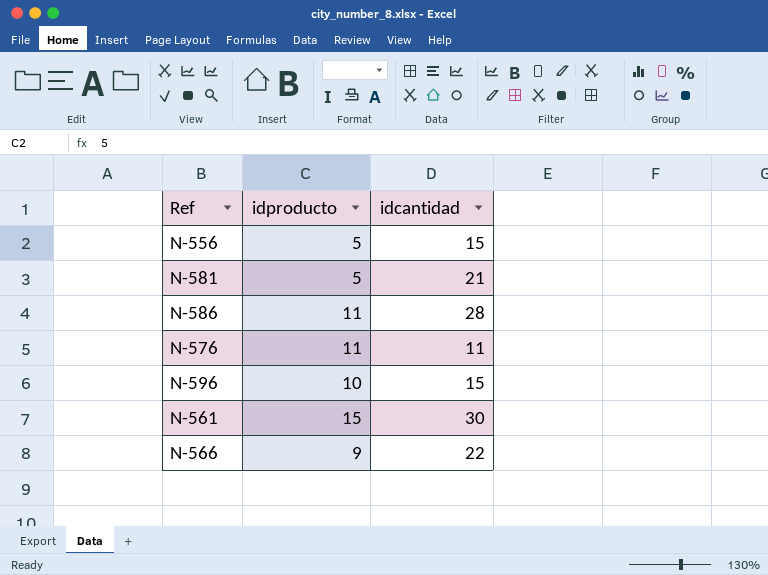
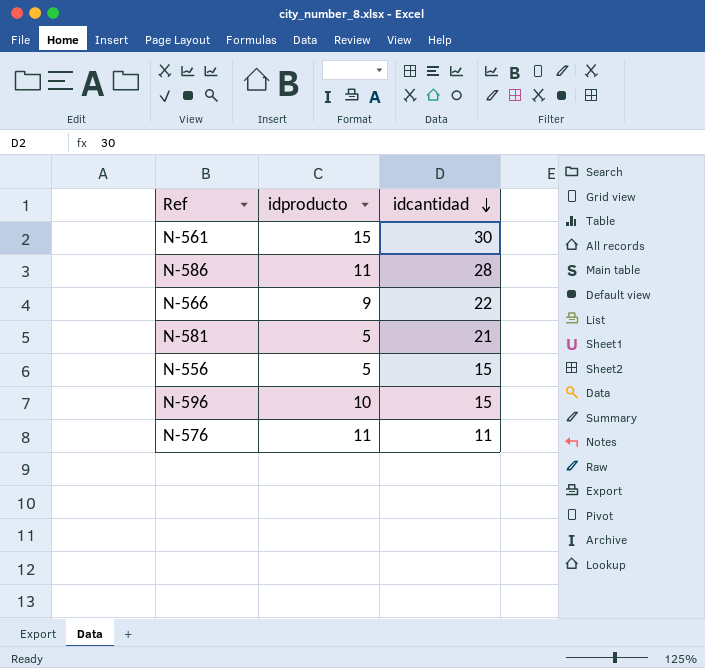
row order: none -> idcantidad descending

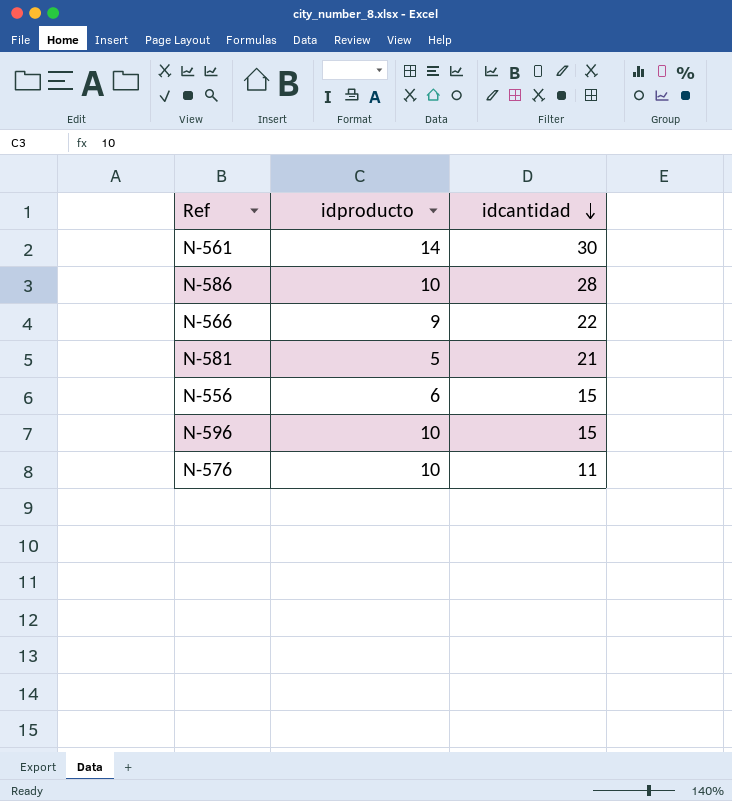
N-561 | idproducto: 15 -> 14
N-586 | idproducto: 11 -> 10
N-556 | idproducto: 5 -> 6
N-576 | idproducto: 11 -> 10

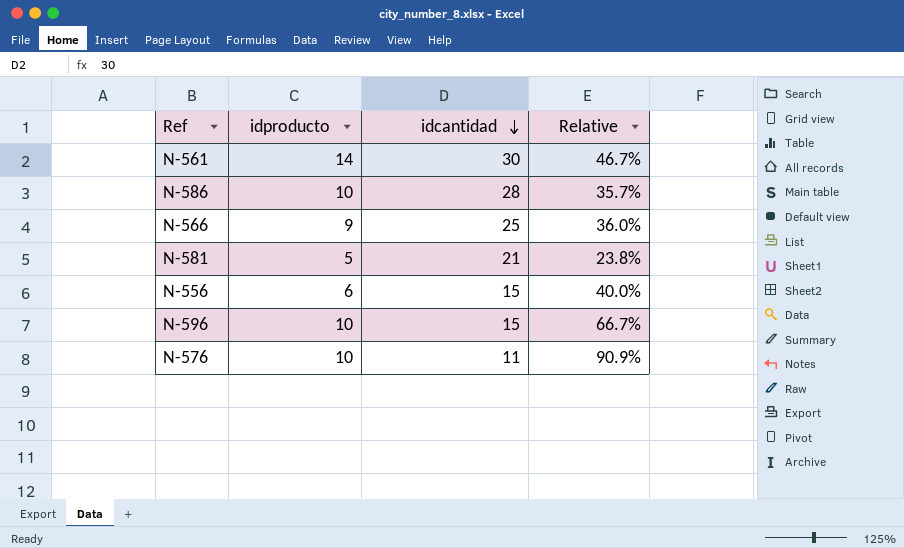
column Relative | formula: none -> [idproducto] / [idcantidad]
N-566 | idcantidad: 22 -> 25

